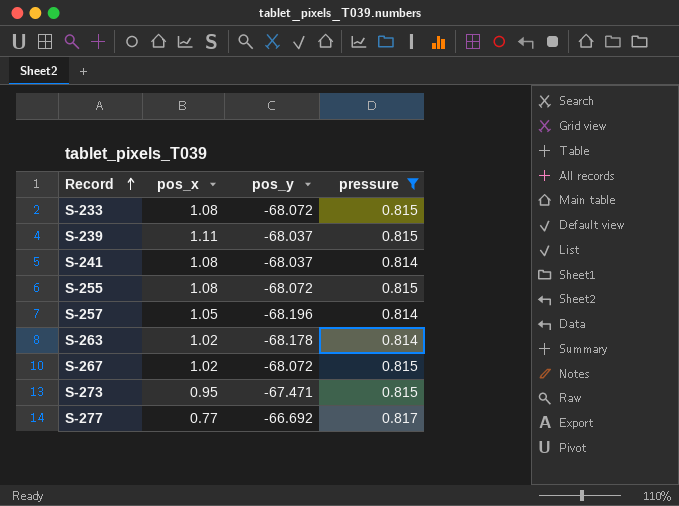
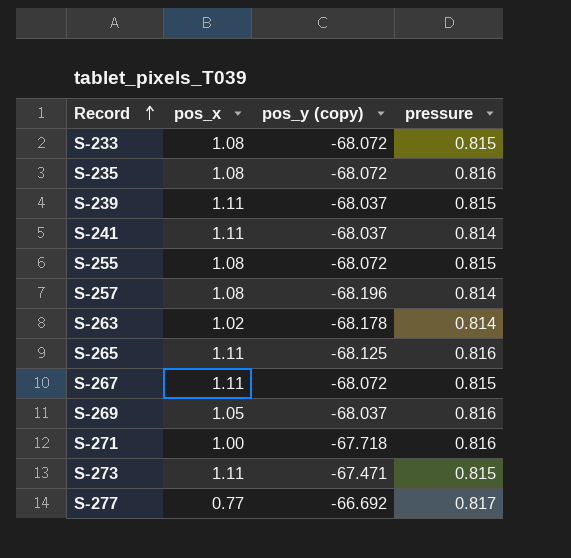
filter: pressure != 0.816 -> none
column name: pos_y -> pos_y (copy)
S-241 | pos_x: 1.08 -> 1.11
S-257 | pos_x: 1.05 -> 1.08
S-267 | pos_x: 1.02 -> 1.11
S-273 | pos_x: 0.95 -> 1.11

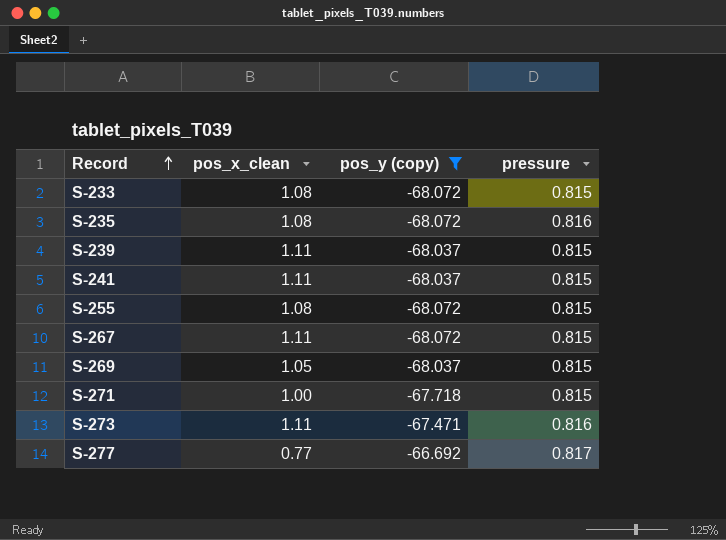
filter: none -> pos_y (copy) >= -68.072
column name: pos_x -> pos_x_clean
S-241 | pressure: 0.814 -> 0.815
S-269 | pressure: 0.816 -> 0.815
S-271 | pressure: 0.816 -> 0.815
S-273 | pressure: 0.815 -> 0.816

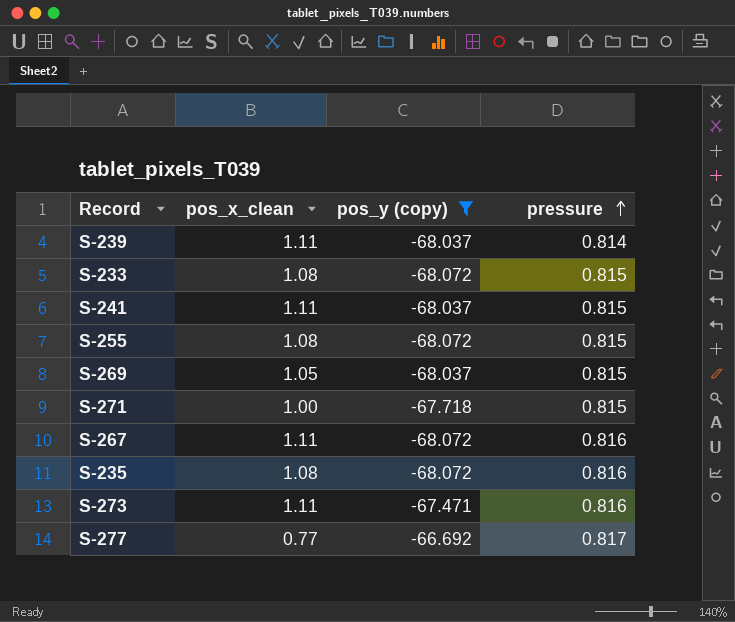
row order: Record ascending -> pressure ascending
S-239 | pressure: 0.815 -> 0.814
S-267 | pressure: 0.815 -> 0.816

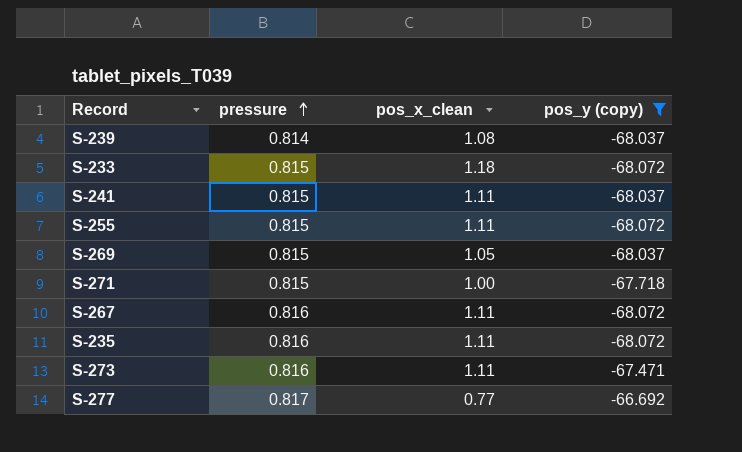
column pressure | position: 4 -> 2
S-239 | pos_x_clean: 1.11 -> 1.08
S-233 | pos_x_clean: 1.08 -> 1.18
S-255 | pos_x_clean: 1.08 -> 1.11
S-235 | pos_x_clean: 1.08 -> 1.11

